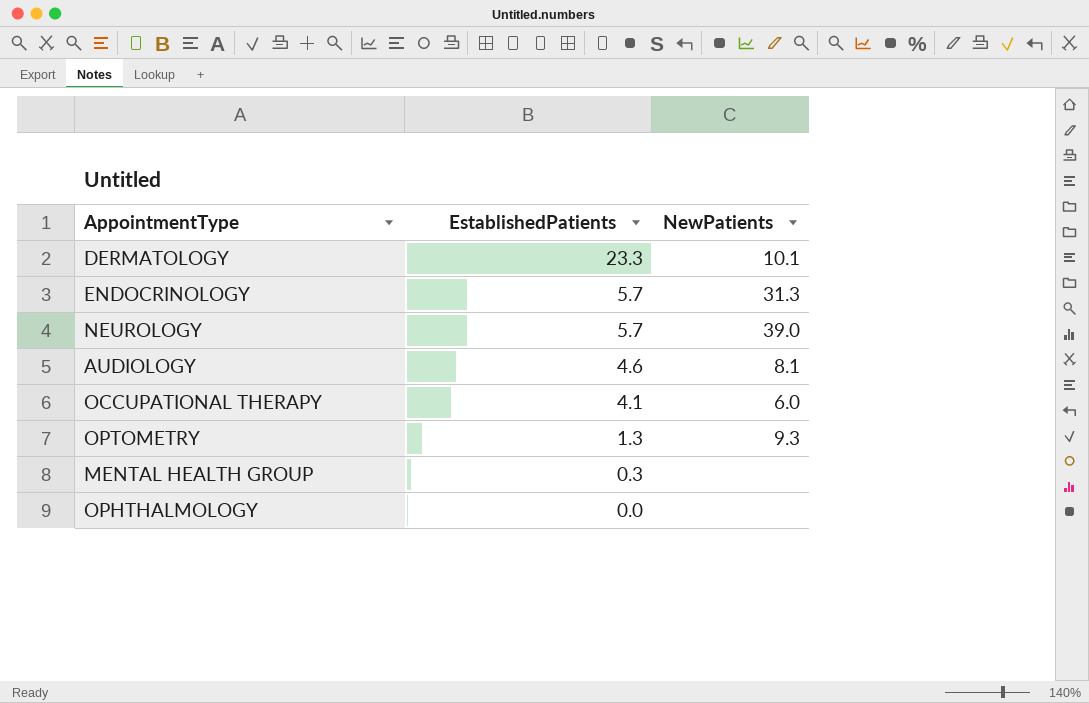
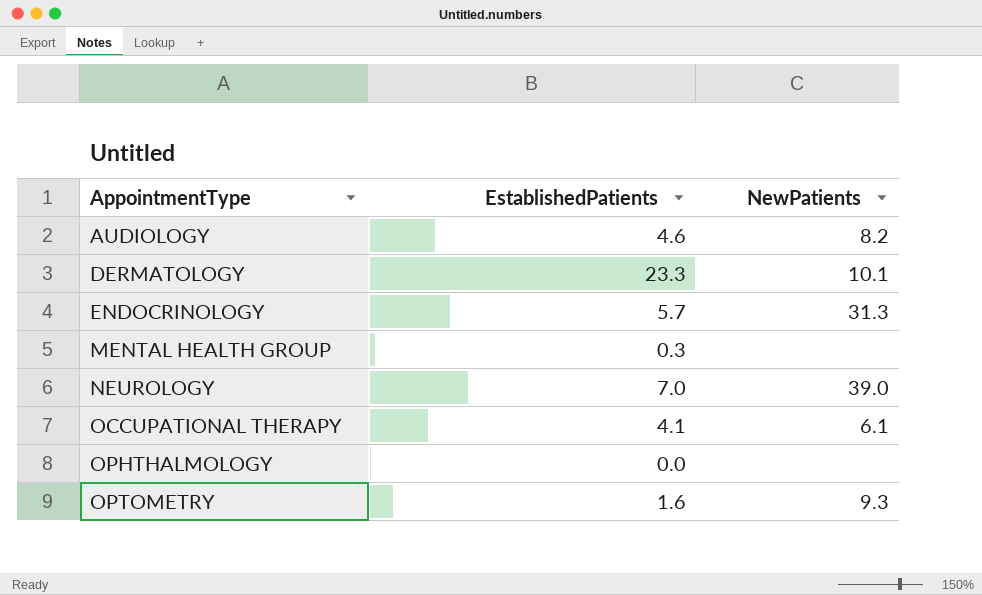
row order: EstablishedPatients descending -> AppointmentType ascending
AUDIOLOGY | NewPatients: 8.1 -> 8.2
NEUROLOGY | EstablishedPatients: 5.7 -> 7.0
OCCUPATIONAL THERAPY | NewPatients: 6.0 -> 6.1
OPTOMETRY | EstablishedPatients: 1.3 -> 1.6

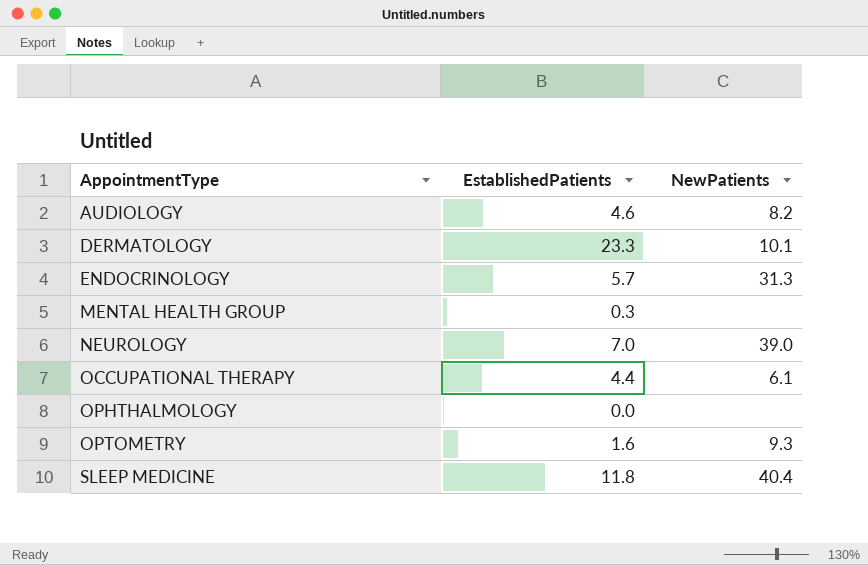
OCCUPATIONAL THERAPY | EstablishedPatients: 4.1 -> 4.4
row SLEEP MEDICINE: none -> 11.8 | 40.4

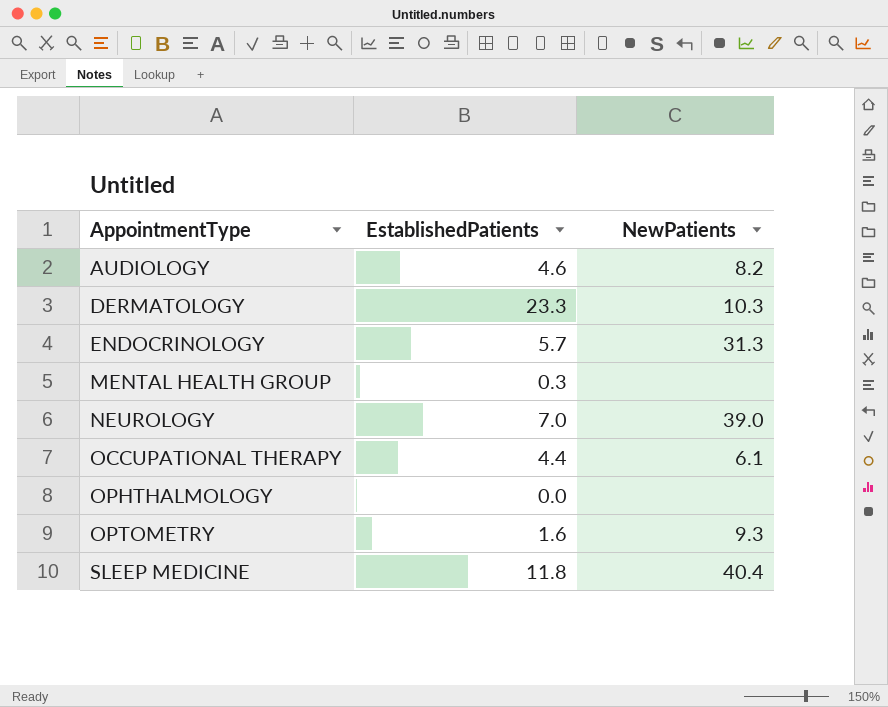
DERMATOLOGY | NewPatients: 10.1 -> 10.3

